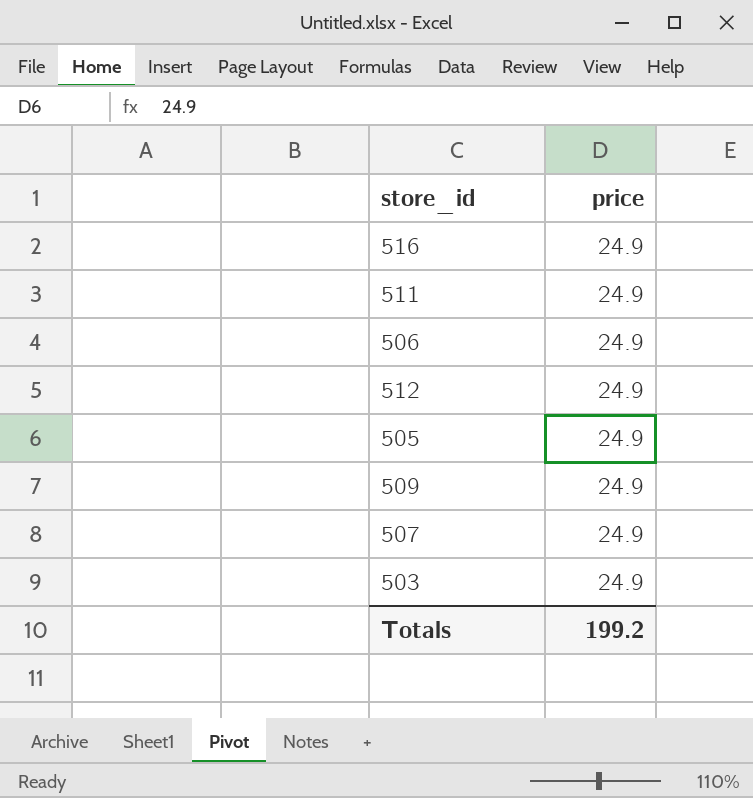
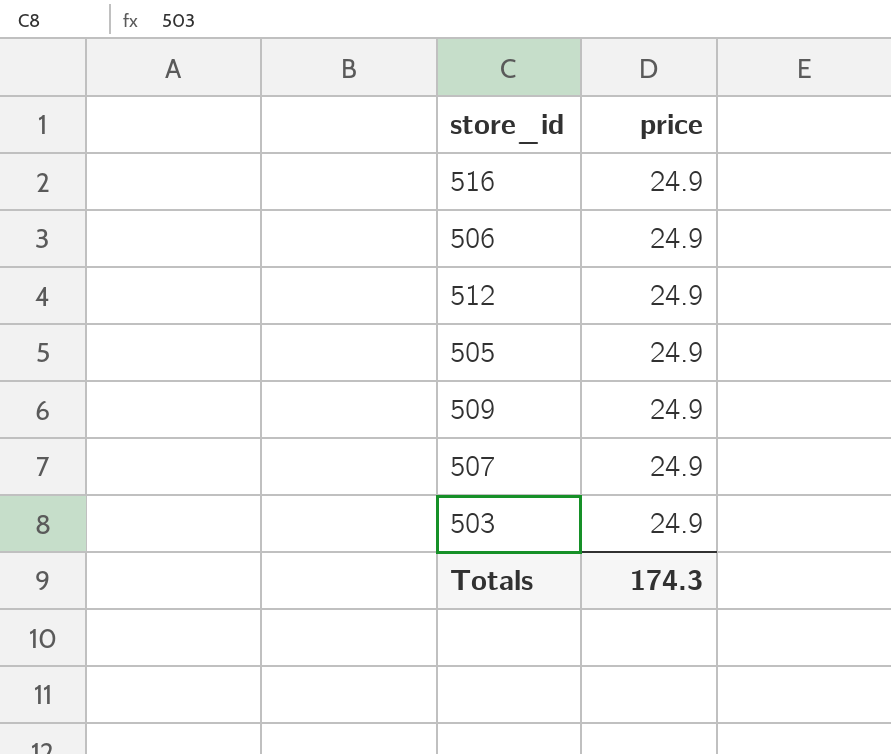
row 511: 24.9 -> none
Totals | price: 199.2 -> 174.3

